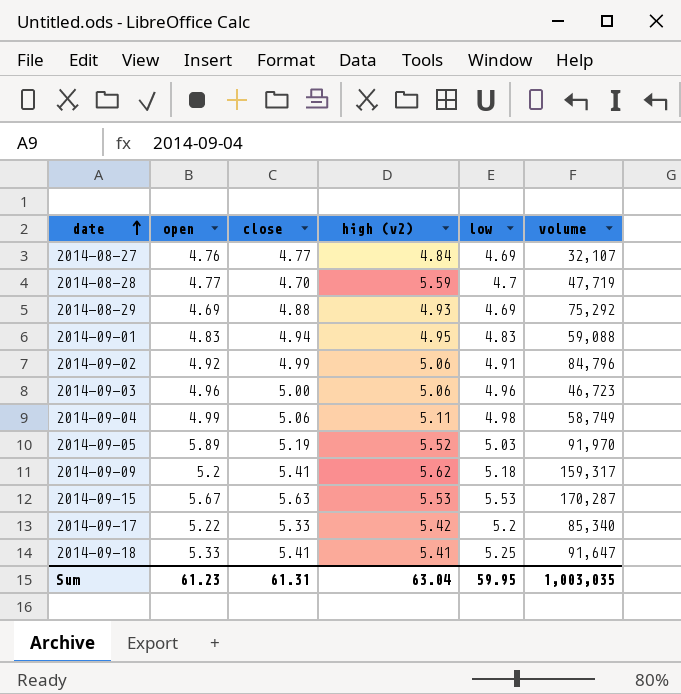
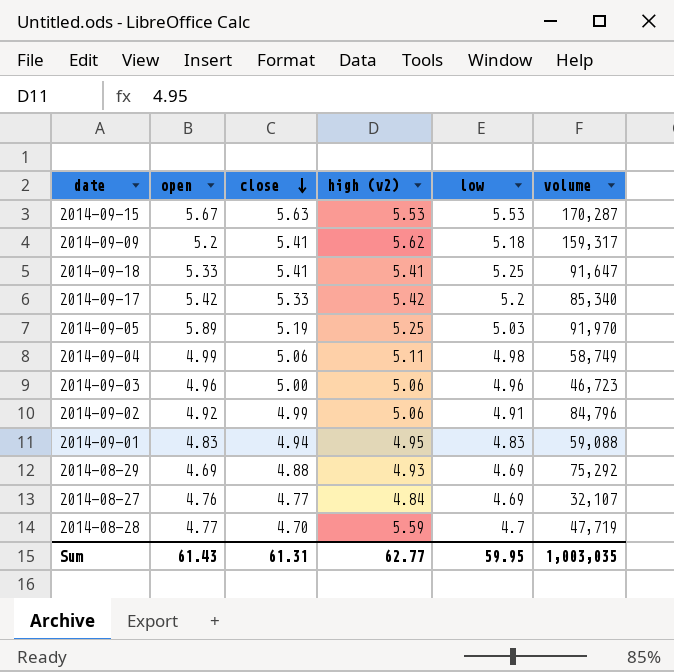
row order: date ascending -> close descending
2014-09-17 | open: 5.22 -> 5.42
2014-09-05 | high (v2): 5.52 -> 5.25
Sum | open: 61.23 -> 61.43
Sum | high (v2): 63.04 -> 62.77

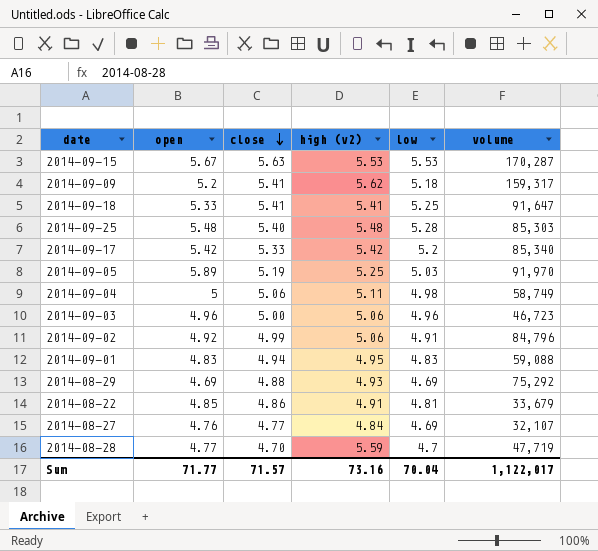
row 2014-09-25: none -> 5.48 | 5.40 | 5.48 | 5.28 | 85,303
2014-09-04 | open: 4.99 -> 5
row 2014-08-22: none -> 4.85 | 4.86 | 4.91 | 4.81 | 33,679
Sum | open: 61.43 -> 71.77
Sum | close: 61.31 -> 71.57
Sum | high (v2): 62.77 -> 73.16
Sum | low: 59.95 -> 70.04
Sum | volume: 1,003,035 -> 1,122,017

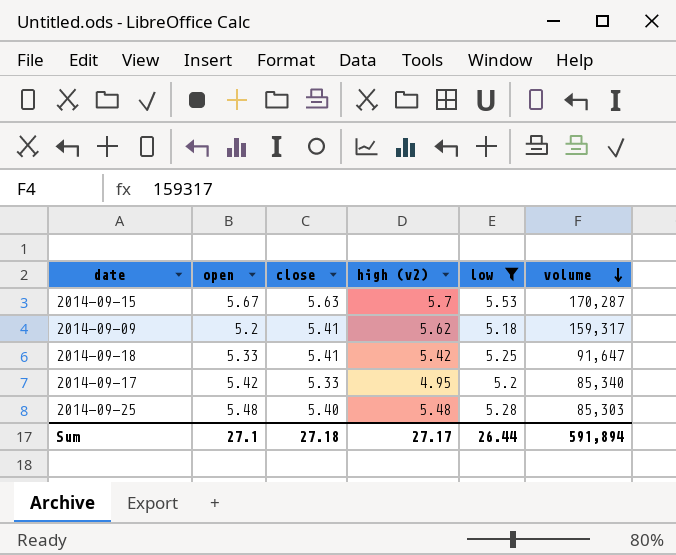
filter: none -> low >= 5.18
row order: close descending -> volume descending
2014-09-15 | high (v2): 5.53 -> 5.7
2014-09-18 | high (v2): 5.41 -> 5.42
2014-09-17 | high (v2): 5.42 -> 4.95
Sum | open: 71.77 -> 27.1
Sum | close: 71.57 -> 27.18
Sum | high (v2): 73.16 -> 27.17
Sum | low: 70.04 -> 26.44
Sum | volume: 1,122,017 -> 591,894

